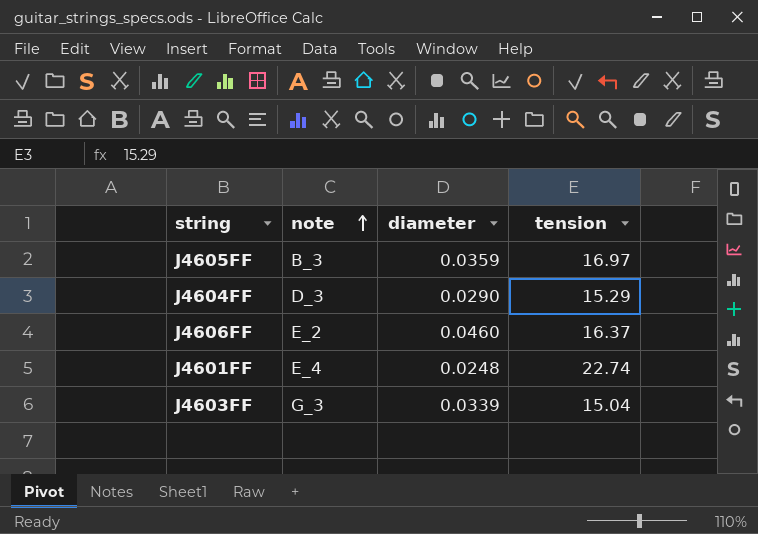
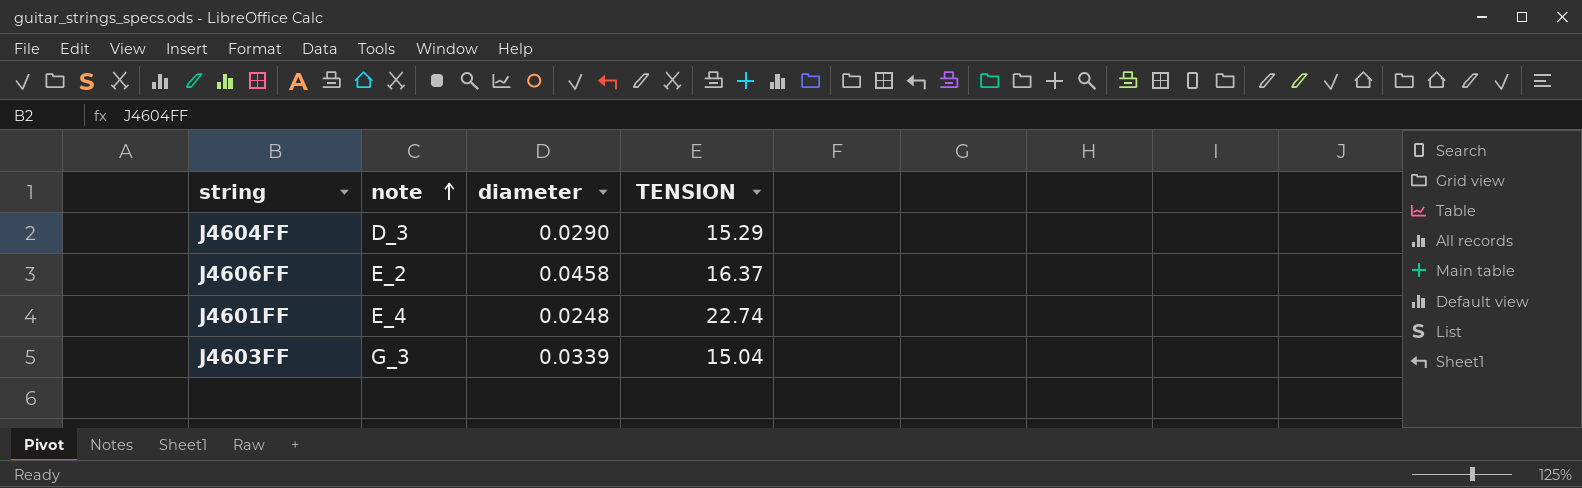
column name: tension -> TENSION
row J4605FF: B_3 | 0.0359 | 16.97 -> none
J4606FF | diameter: 0.0460 -> 0.0458

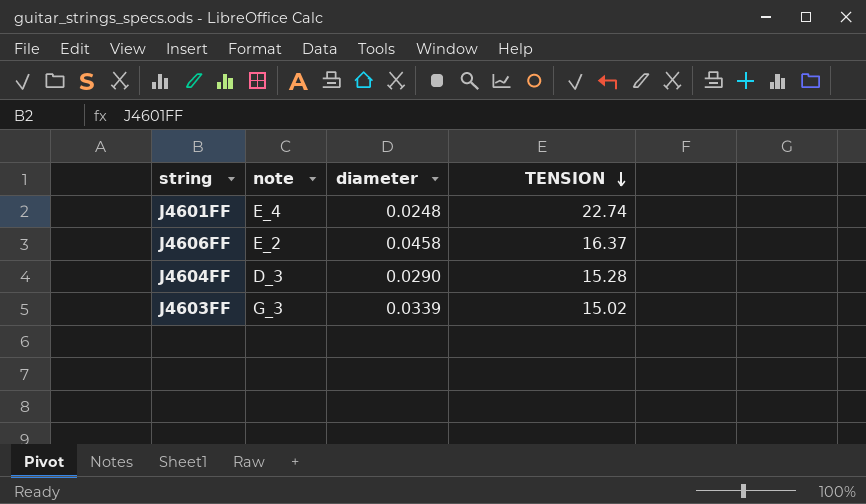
row order: note ascending -> TENSION descending
J4604FF | TENSION: 15.29 -> 15.28
J4603FF | TENSION: 15.04 -> 15.02

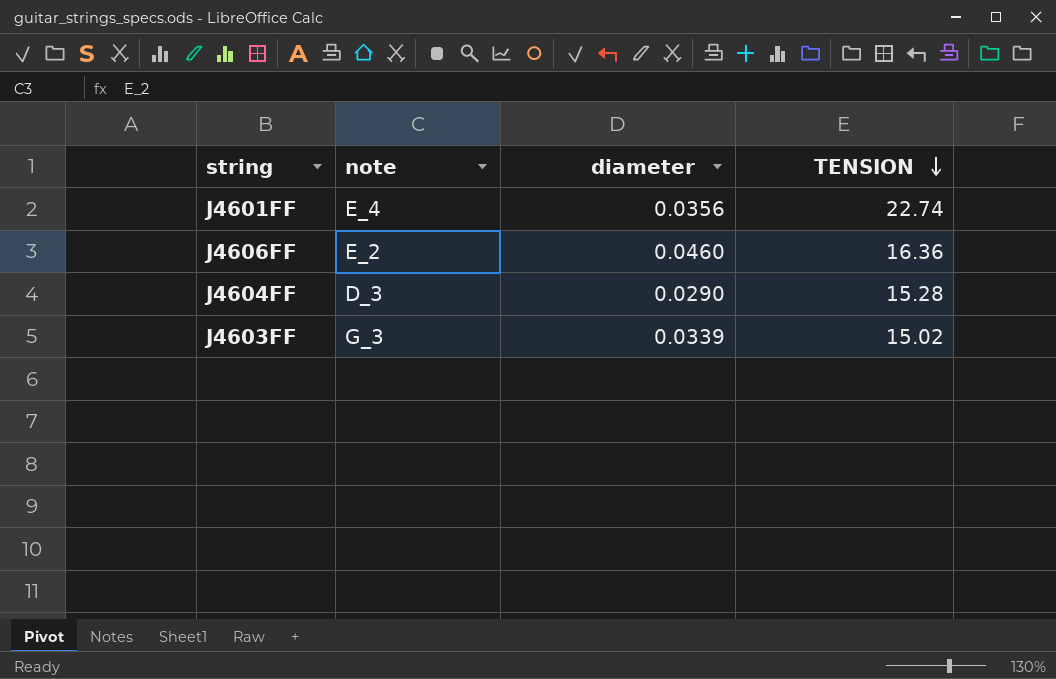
J4601FF | diameter: 0.0248 -> 0.0356
J4606FF | diameter: 0.0458 -> 0.0460
J4606FF | TENSION: 16.37 -> 16.36

